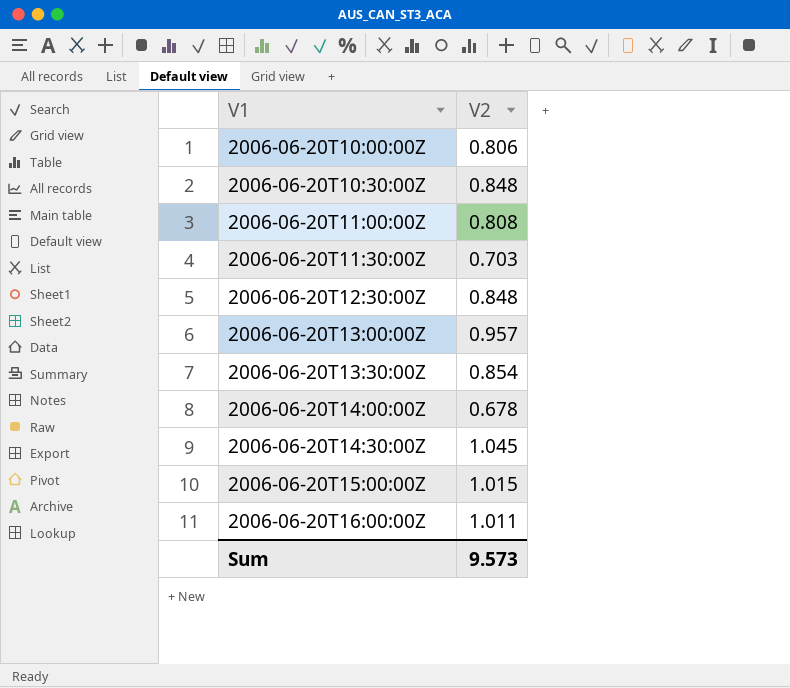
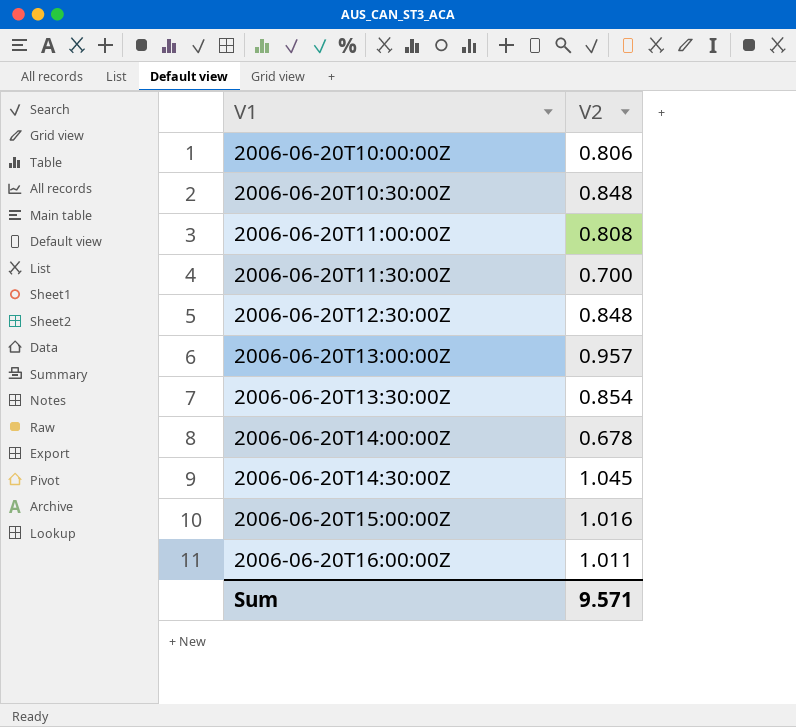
2006-06-20T11:30:00Z | V2: 0.703 -> 0.700
2006-06-20T15:00:00Z | V2: 1.015 -> 1.016
Sum | V2: 9.573 -> 9.571

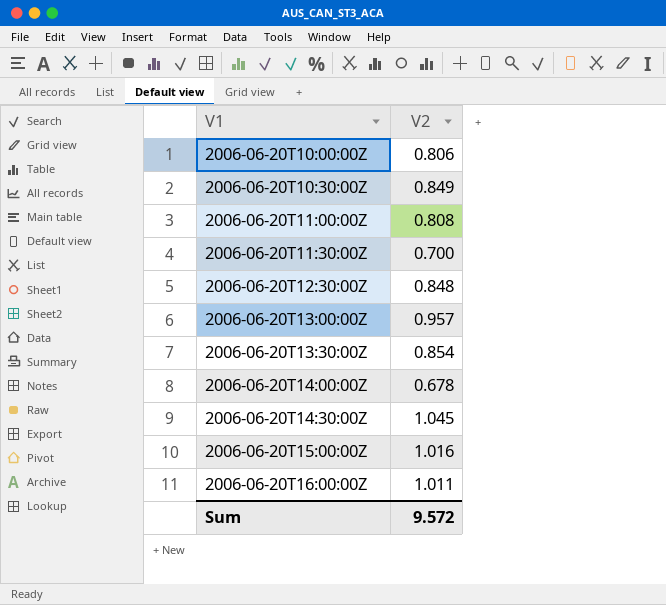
2006-06-20T10:30:00Z | V2: 0.848 -> 0.849
Sum | V2: 9.571 -> 9.572

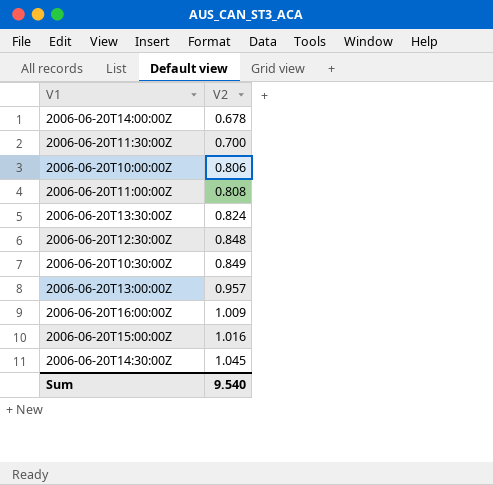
row order: V1 ascending -> V2 ascending
2006-06-20T13:30:00Z | V2: 0.854 -> 0.824
2006-06-20T16:00:00Z | V2: 1.011 -> 1.009
Sum | V2: 9.572 -> 9.540

